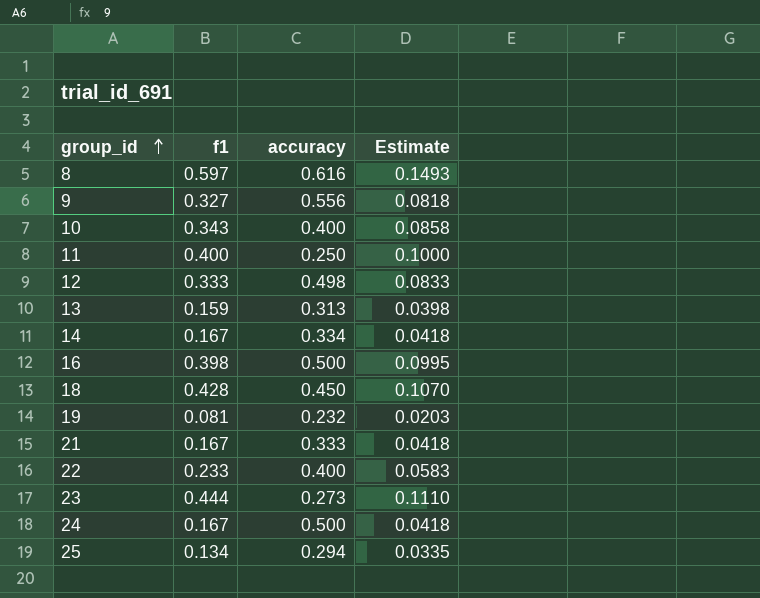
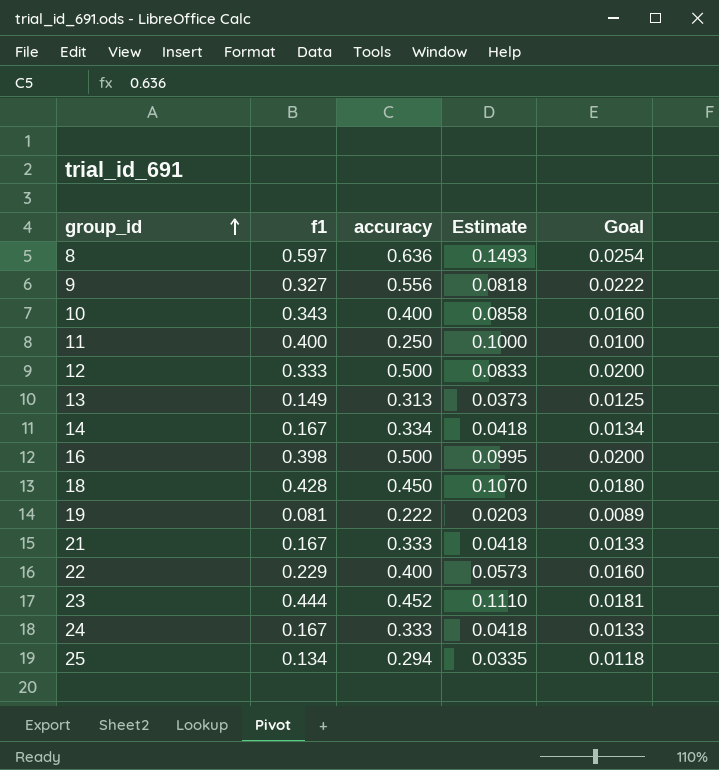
column Goal | formula: none -> [accuracy] * 0.04
8 | accuracy: 0.616 -> 0.636
12 | accuracy: 0.498 -> 0.500
13 | f1: 0.159 -> 0.149
13 | Estimate: 0.0398 -> 0.0373
19 | accuracy: 0.232 -> 0.222
22 | f1: 0.233 -> 0.229
22 | Estimate: 0.0583 -> 0.0573
23 | accuracy: 0.273 -> 0.452
24 | accuracy: 0.500 -> 0.333

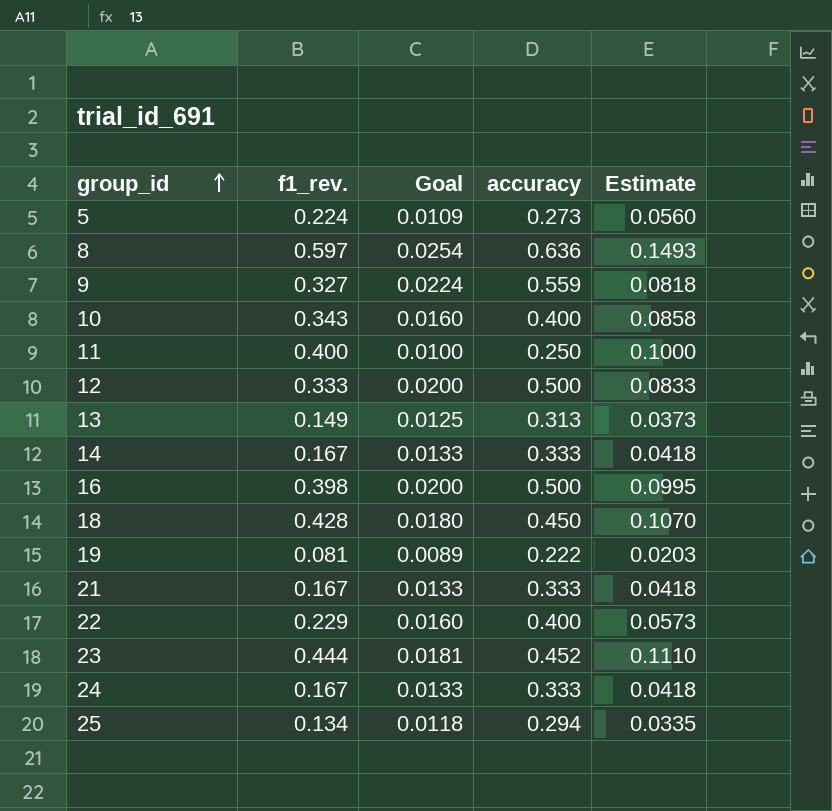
column name: f1 -> f1_rev.
column Goal | position: 5 -> 3
row 5: none -> 0.224 | 0.0109 | 0.273 | 0.0560
9 | Goal: 0.0222 -> 0.0224
9 | accuracy: 0.556 -> 0.559
14 | Goal: 0.0134 -> 0.0133
14 | accuracy: 0.334 -> 0.333

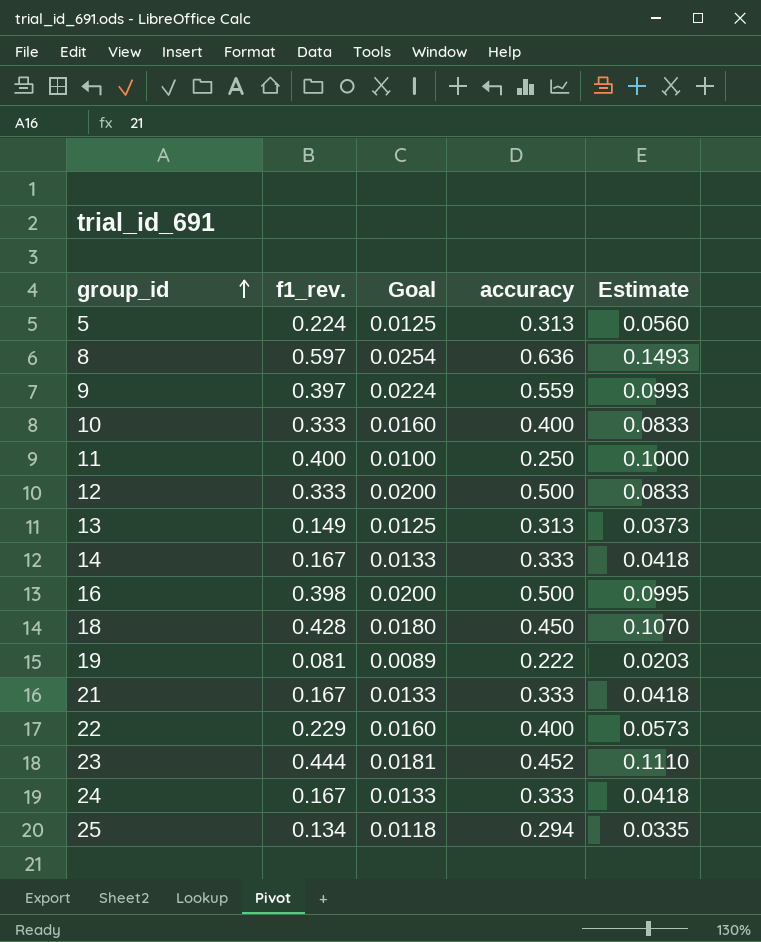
5 | Goal: 0.0109 -> 0.0125
5 | accuracy: 0.273 -> 0.313
9 | f1_rev.: 0.327 -> 0.397
9 | Estimate: 0.0818 -> 0.0993
10 | f1_rev.: 0.343 -> 0.333
10 | Estimate: 0.0858 -> 0.0833

